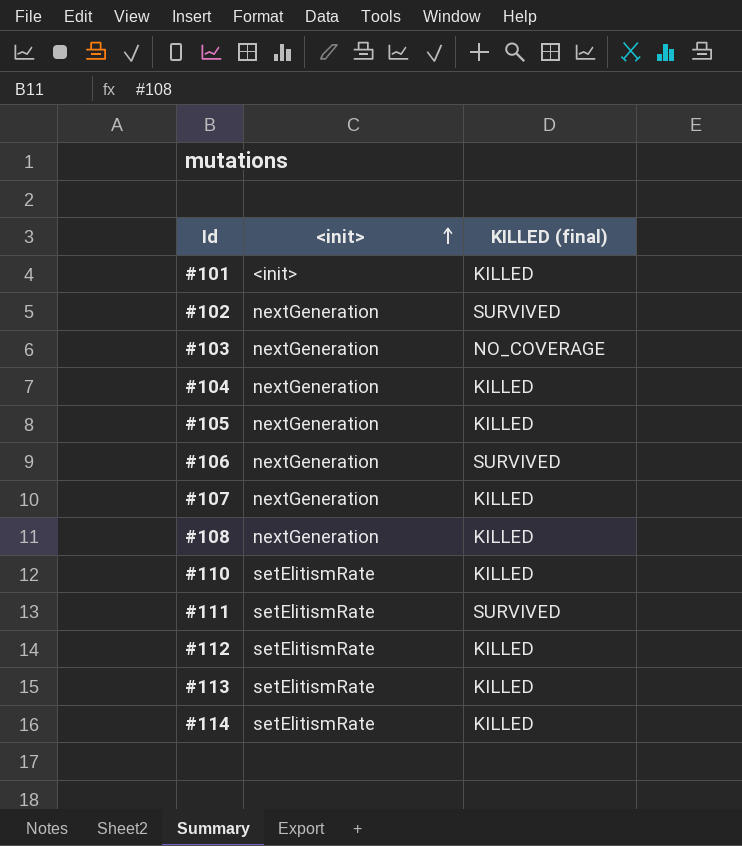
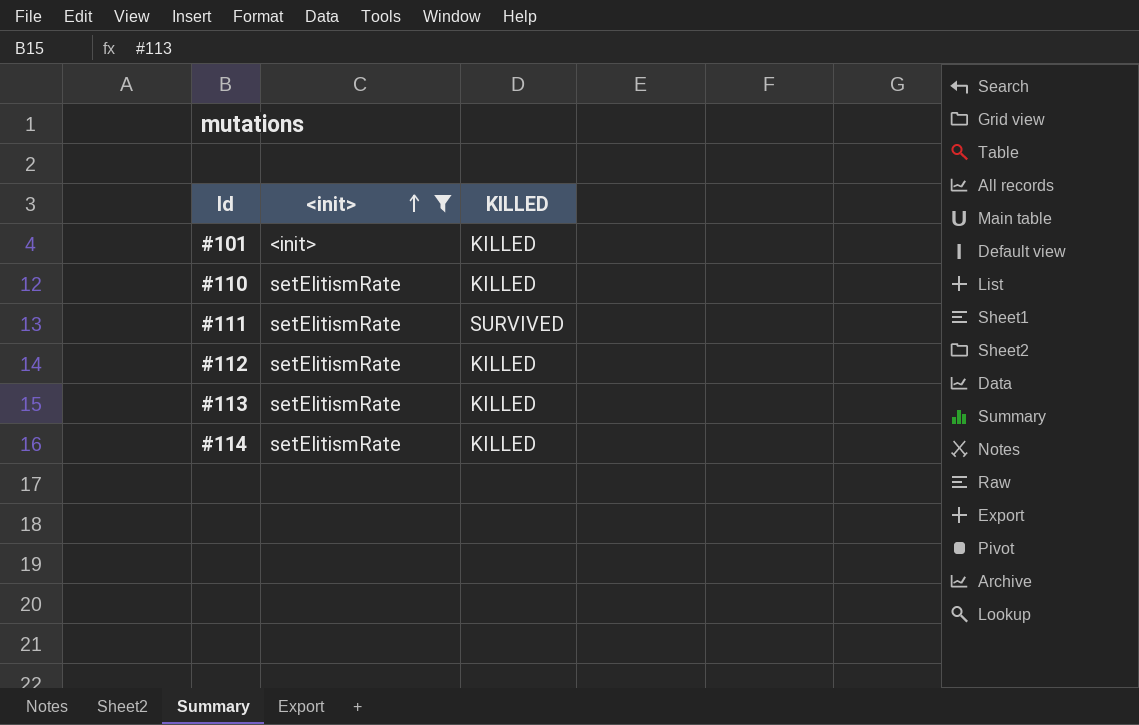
filter: none -> <init> != nextGeneration
column name: KILLED (final) -> KILLED

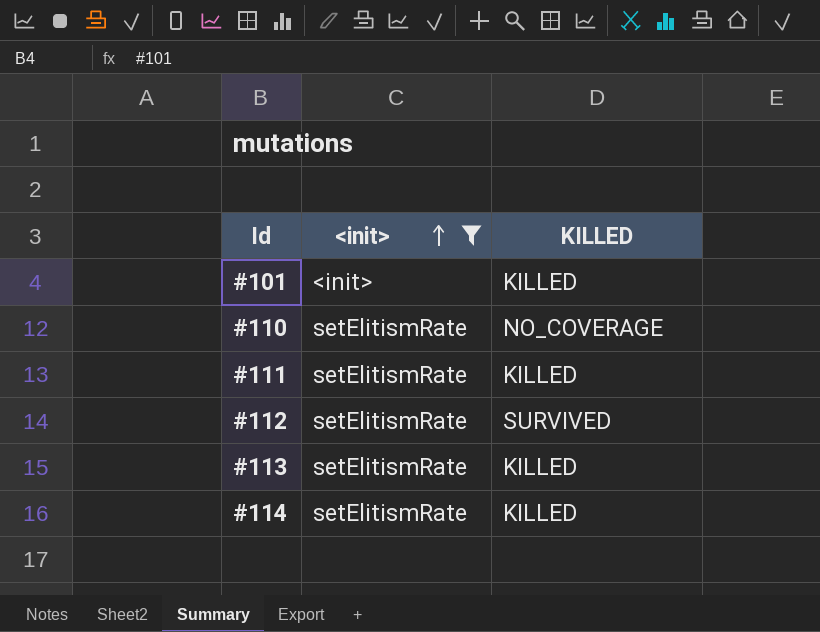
#110 | KILLED: KILLED -> NO_COVERAGE
#111 | KILLED: SURVIVED -> KILLED
#112 | KILLED: KILLED -> SURVIVED

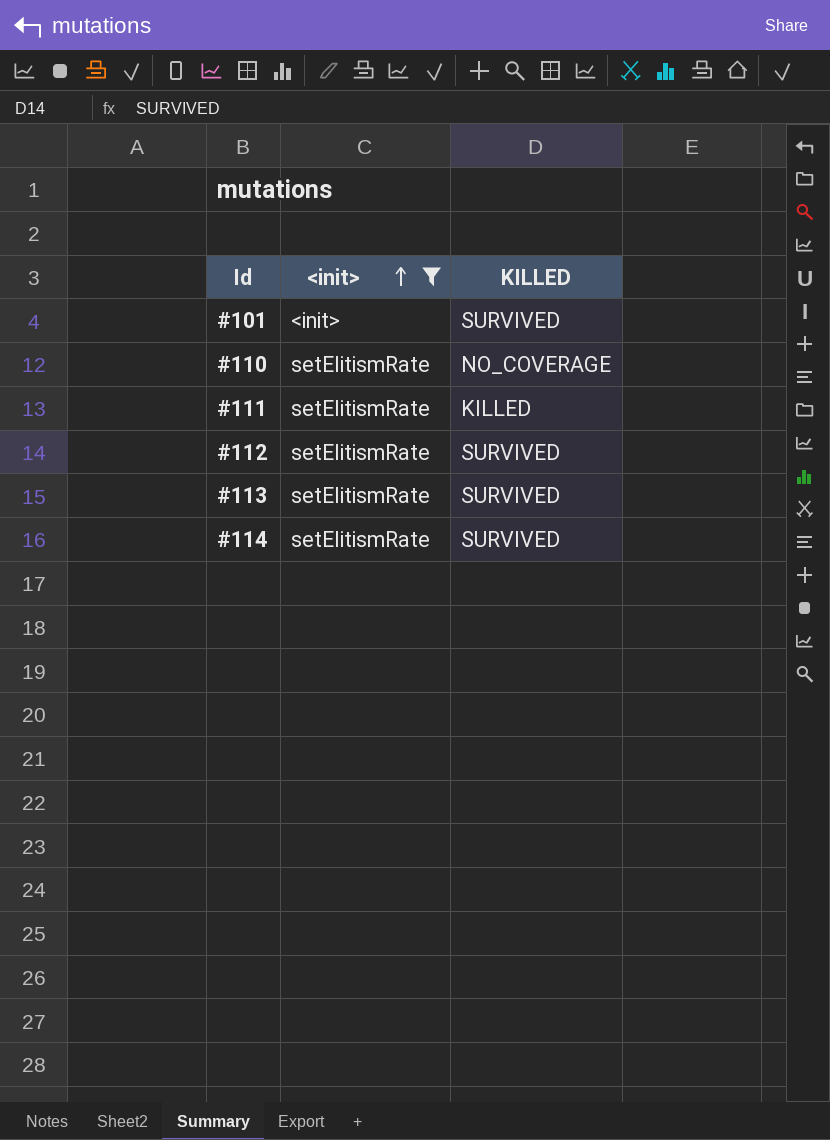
#101 | KILLED: KILLED -> SURVIVED
#113 | KILLED: KILLED -> SURVIVED
#114 | KILLED: KILLED -> SURVIVED

